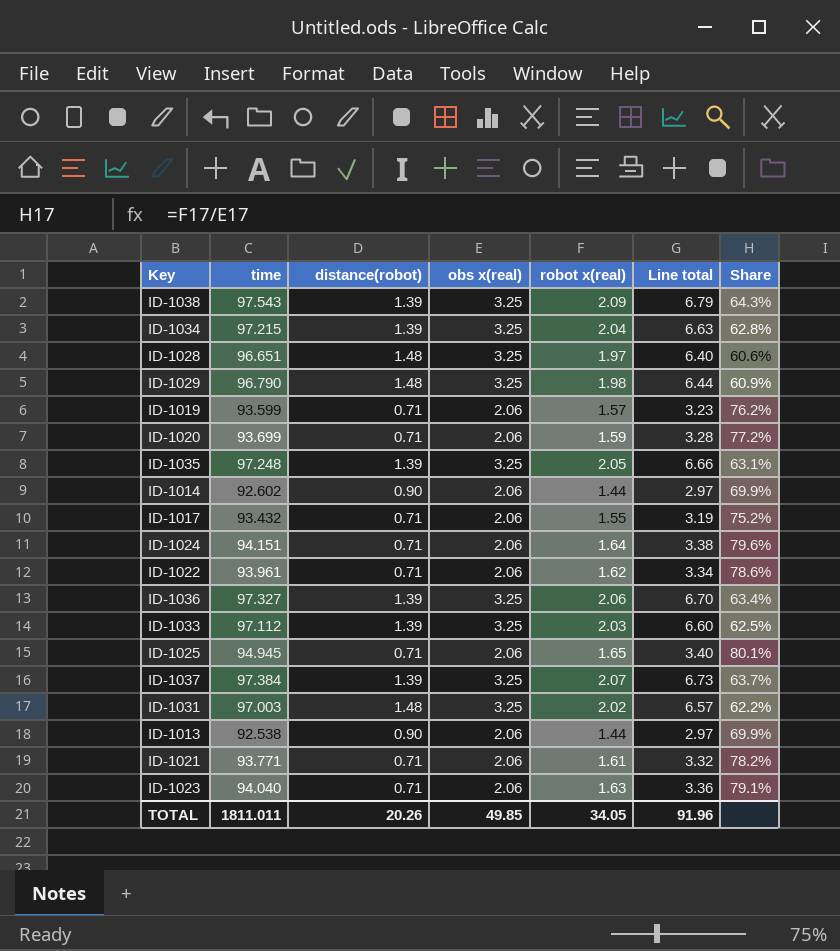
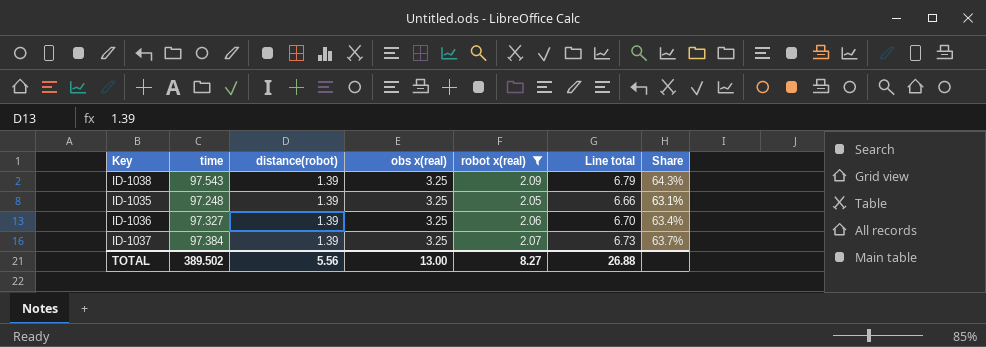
filter: none -> robot x(real) >= 2.05
TOTAL | time: 1811.011 -> 389.502
TOTAL | distance(robot): 20.26 -> 5.56
TOTAL | obs x(real): 49.85 -> 13.00
TOTAL | robot x(real): 34.05 -> 8.27
TOTAL | Line total: 91.96 -> 26.88

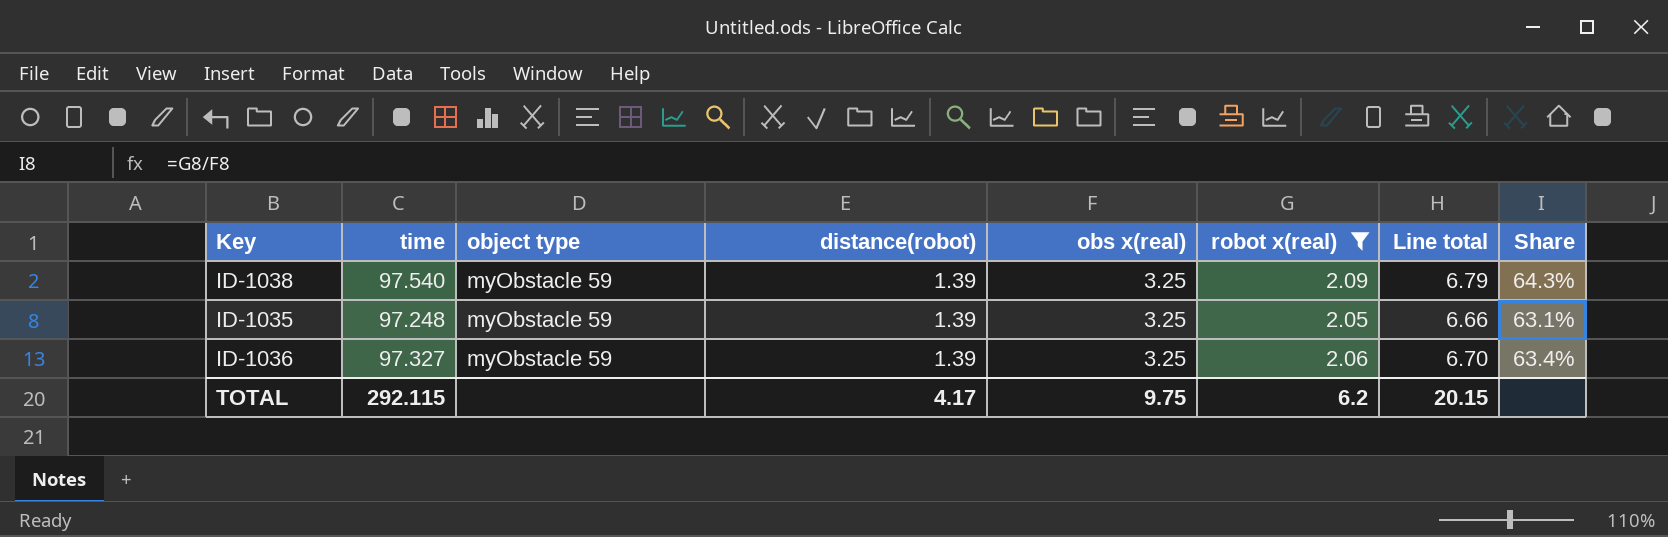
column object type | position: none -> 3
row ID-1037: 97.384 | 1.39 | 3.25 | 2.07 | 6.73 | 63.7% -> none
ID-1038 | time: 97.543 -> 97.540
TOTAL | time: 389.502 -> 292.115
TOTAL | distance(robot): 5.56 -> 4.17
TOTAL | obs x(real): 13.00 -> 9.75
TOTAL | robot x(real): 8.27 -> 6.2
TOTAL | Line total: 26.88 -> 20.15

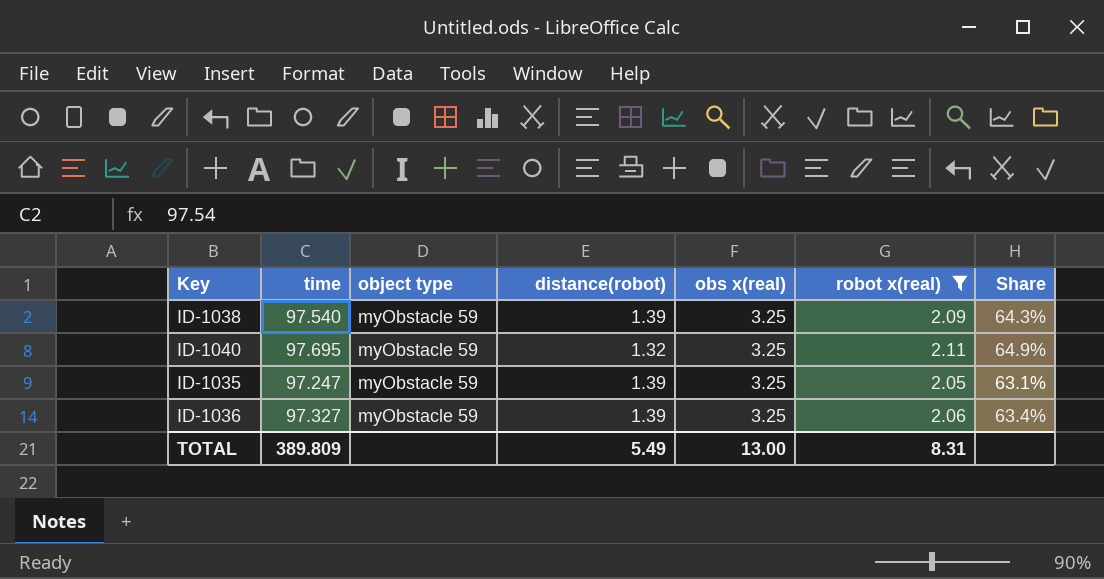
column Line total | formula: [obs x(real)] * [robot x(real)] -> none
row ID-1040: none -> 97.695 | myObstacle 59 | 1.32 | 3.25 | 2.11 | 64.9%
ID-1035 | time: 97.248 -> 97.247
TOTAL | time: 292.115 -> 389.809
TOTAL | distance(robot): 4.17 -> 5.49
TOTAL | obs x(real): 9.75 -> 13.00
TOTAL | robot x(real): 6.2 -> 8.31

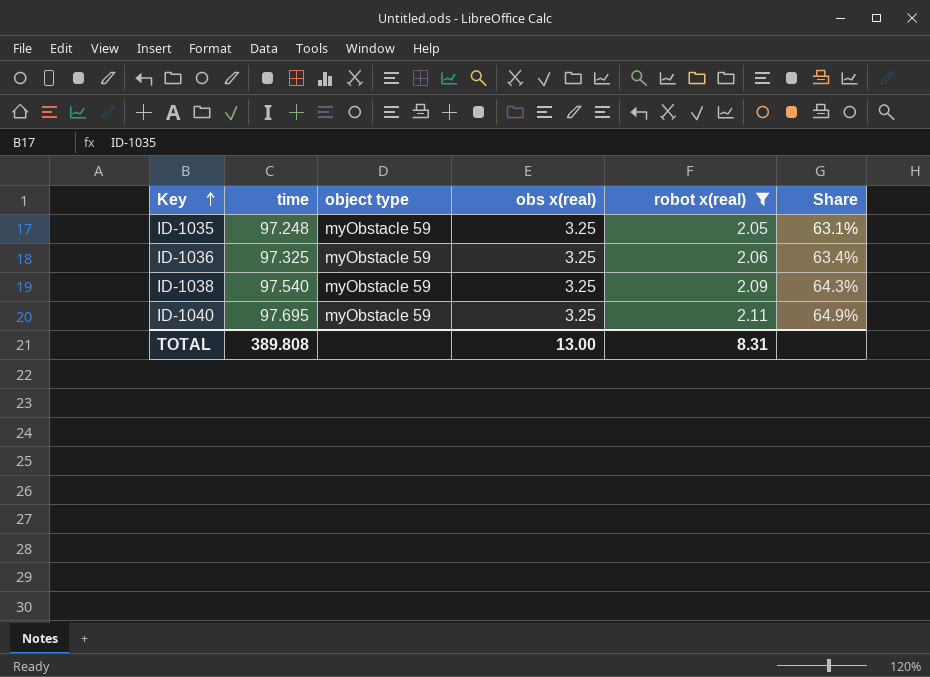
row order: none -> Key ascending
column distance(robot) | position: 4 -> none
ID-1035 | time: 97.247 -> 97.248
ID-1036 | time: 97.327 -> 97.325
TOTAL | time: 389.809 -> 389.808

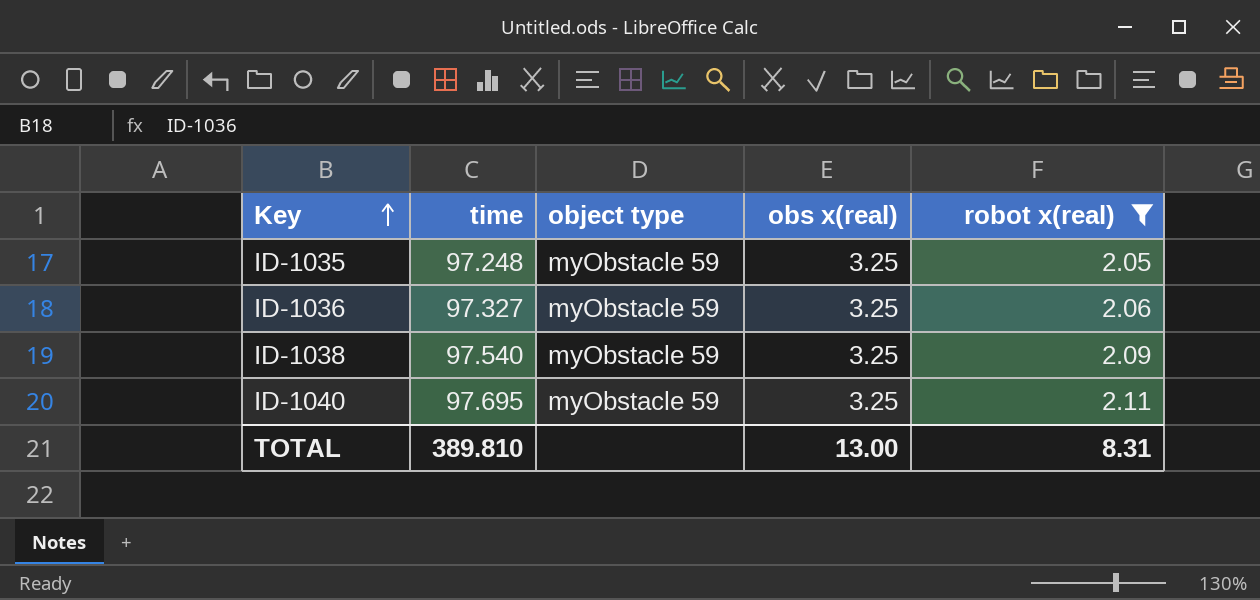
column Share | formula: [robot x(real)] / [obs x(real)] -> none
ID-1036 | time: 97.325 -> 97.327
TOTAL | time: 389.808 -> 389.810

